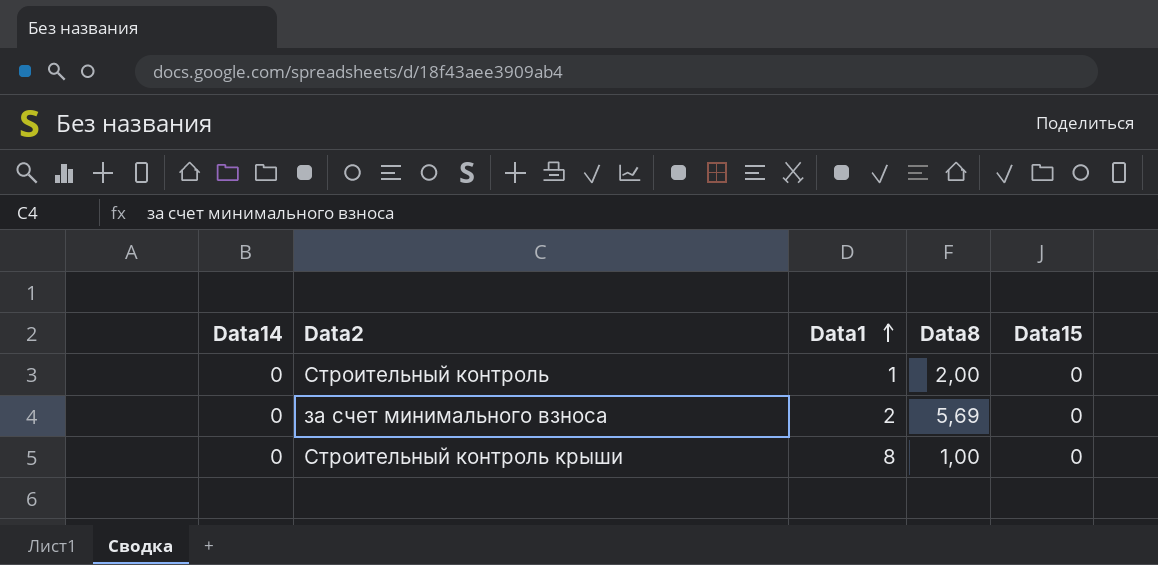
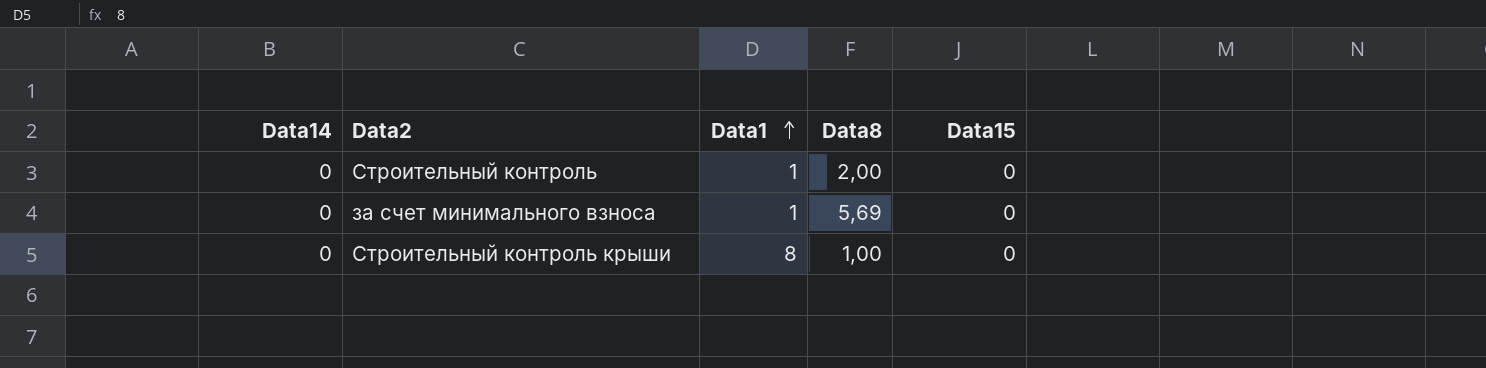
за счет минимального взноса | Data1: 2 -> 1

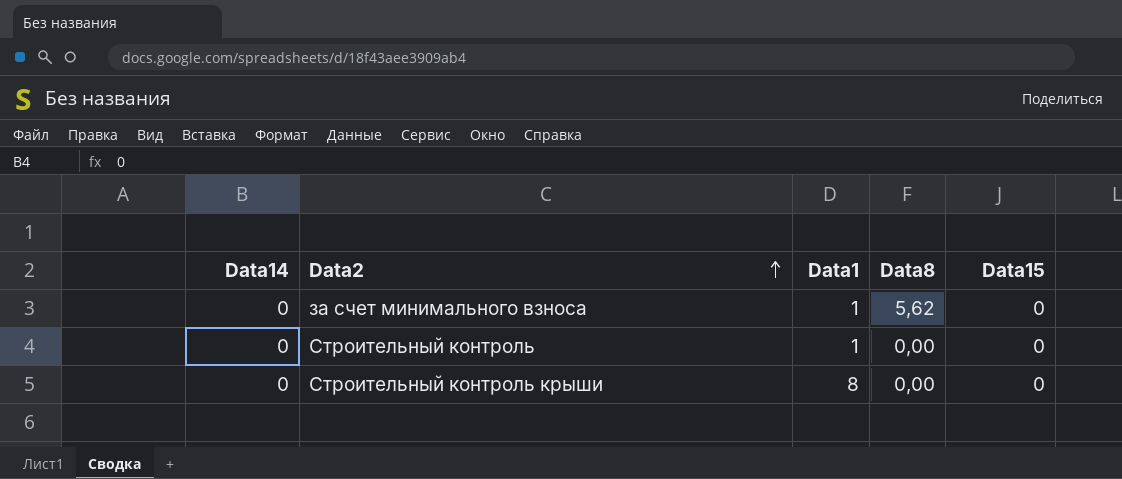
row order: Data1 ascending -> Data2 ascending
за счет минимального взноса | Data8: 5,69 -> 5,62
Строительный контроль | Data8: 2,00 -> 0,00
Строительный контроль крыши | Data8: 1,00 -> 0,00

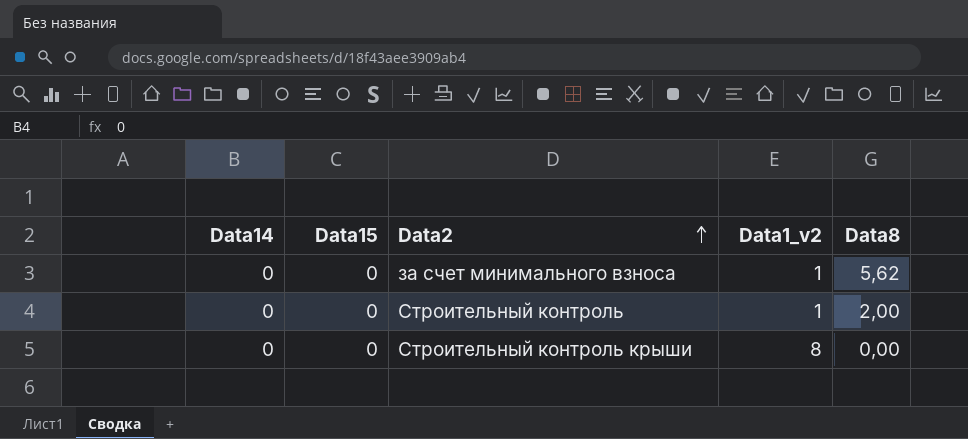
column Data15 | position: 5 -> 2
column name: Data1 -> Data1_v2
Строительный контроль | Data8: 0,00 -> 2,00

